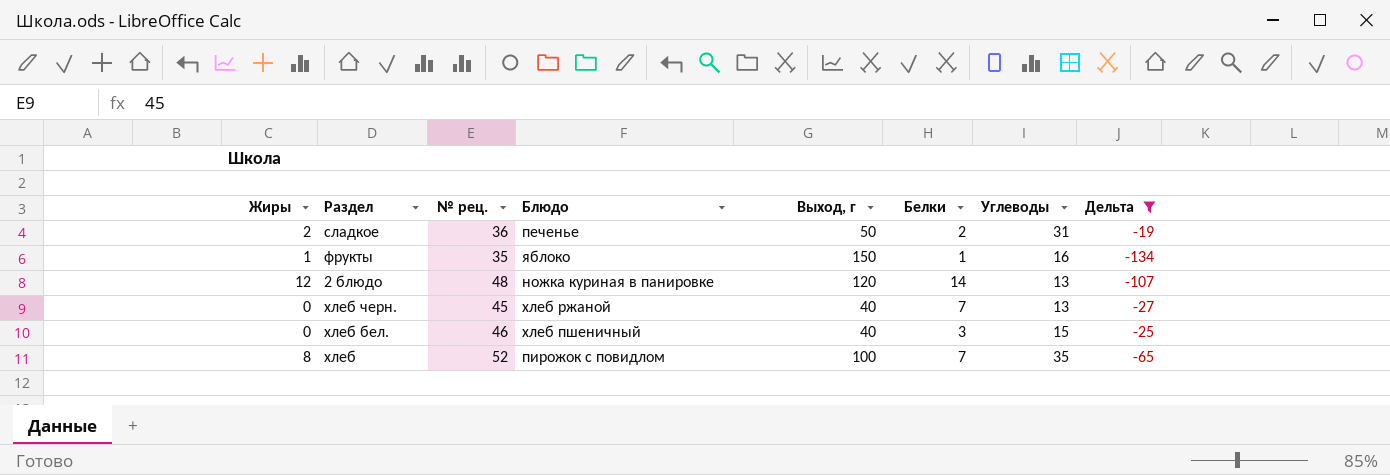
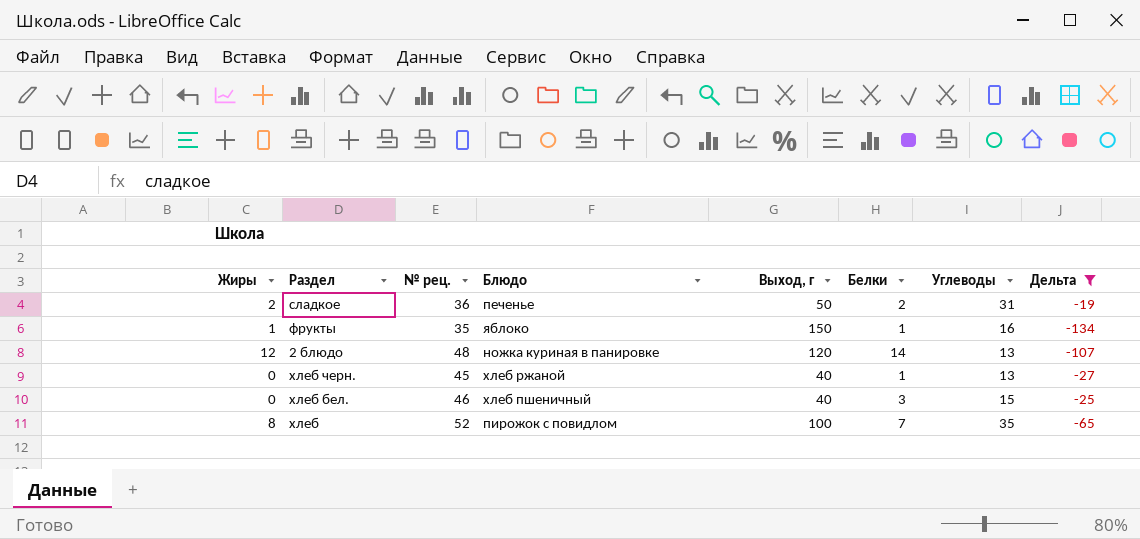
хлеб черн. | Белки: 7 -> 1

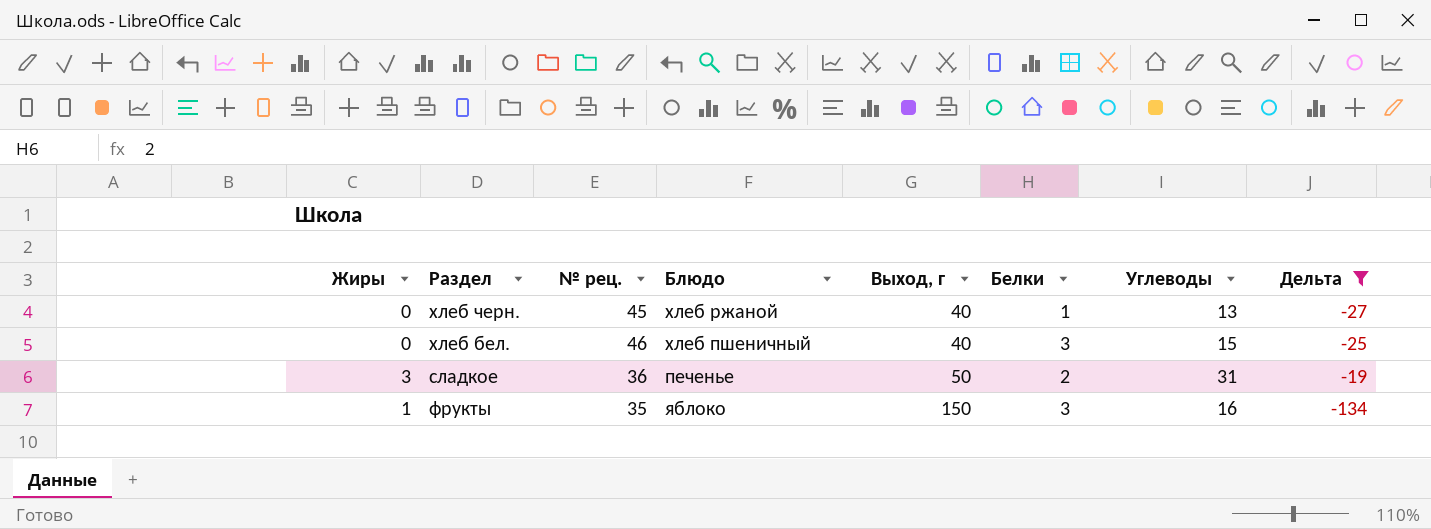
row order: none -> Выход, г ascending
row 2 блюдо: 12 | 48 | ножка куриная в панировке | 120 | 14 | 13 | -107 -> none
row хлеб: 8 | 52 | пирожок с повидлом | 100 | 7 | 35 | -65 -> none
сладкое | Жиры: 2 -> 3
фрукты | Белки: 1 -> 3

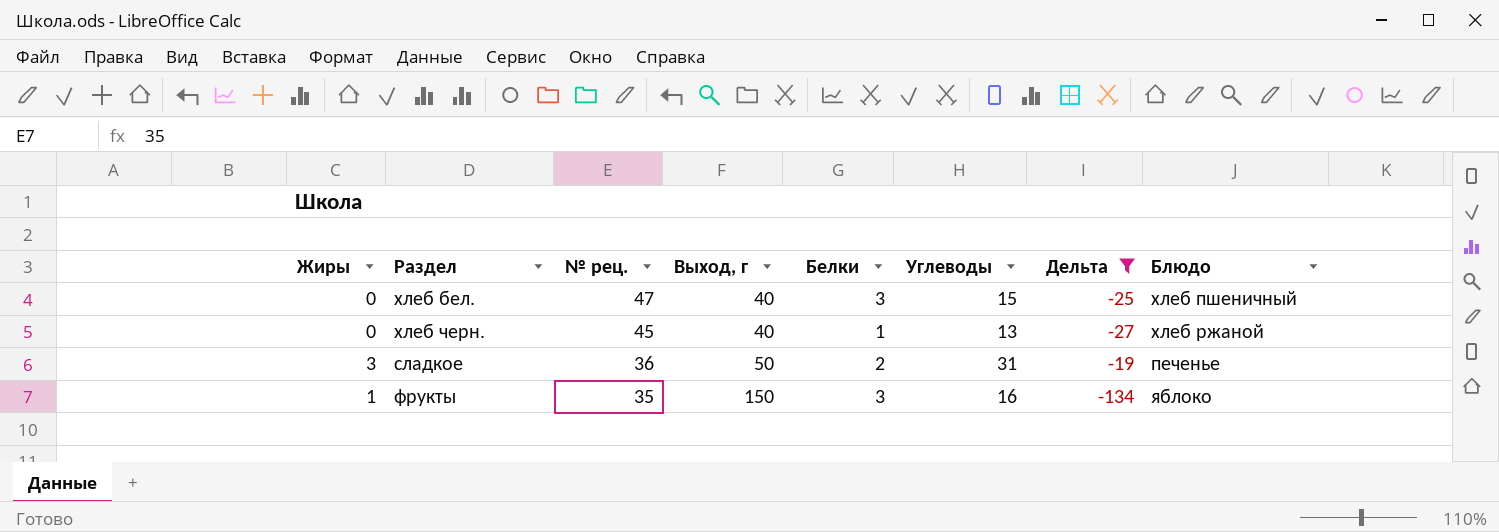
row order: Выход, г ascending -> № рец. descending
column Блюдо | position: 4 -> 8
хлеб бел. | № рец.: 46 -> 47

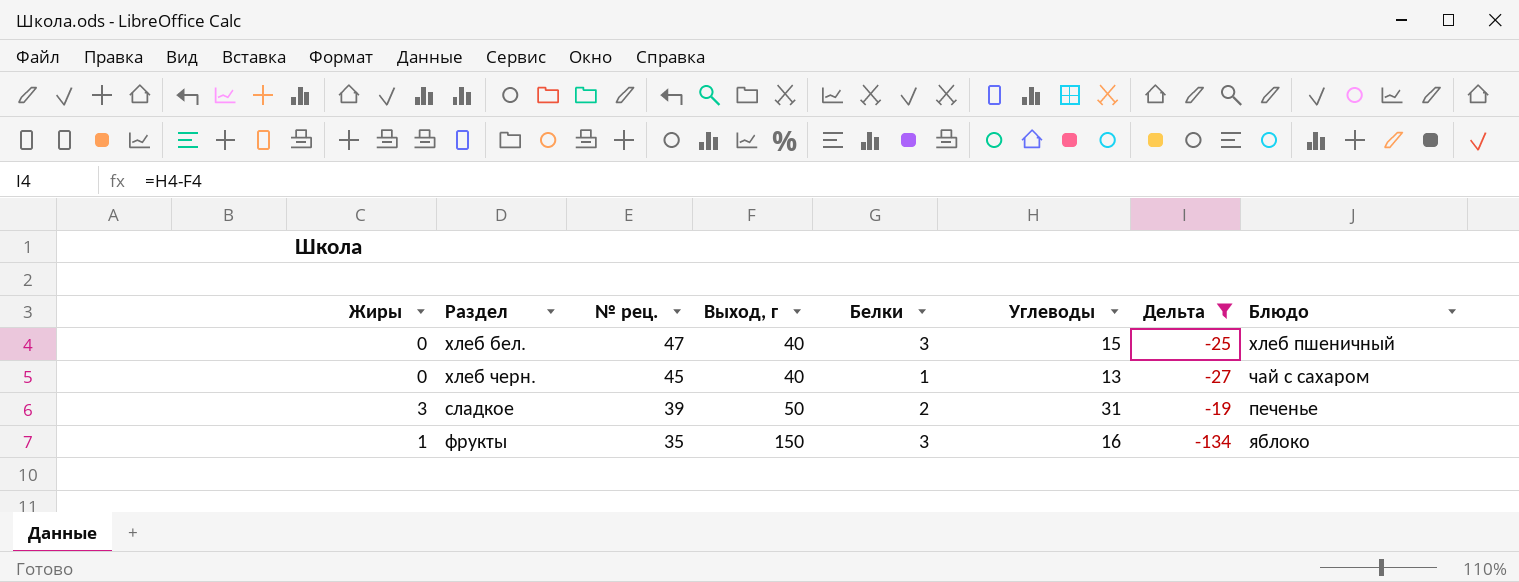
хлеб черн. | Блюдо: хлеб ржаной -> чай с сахаром
сладкое | № рец.: 36 -> 39

